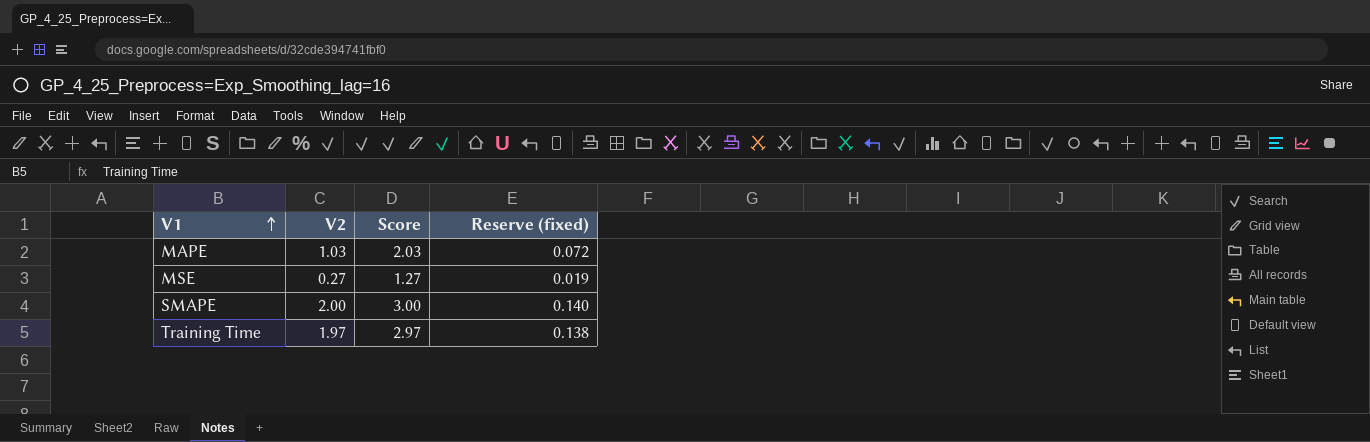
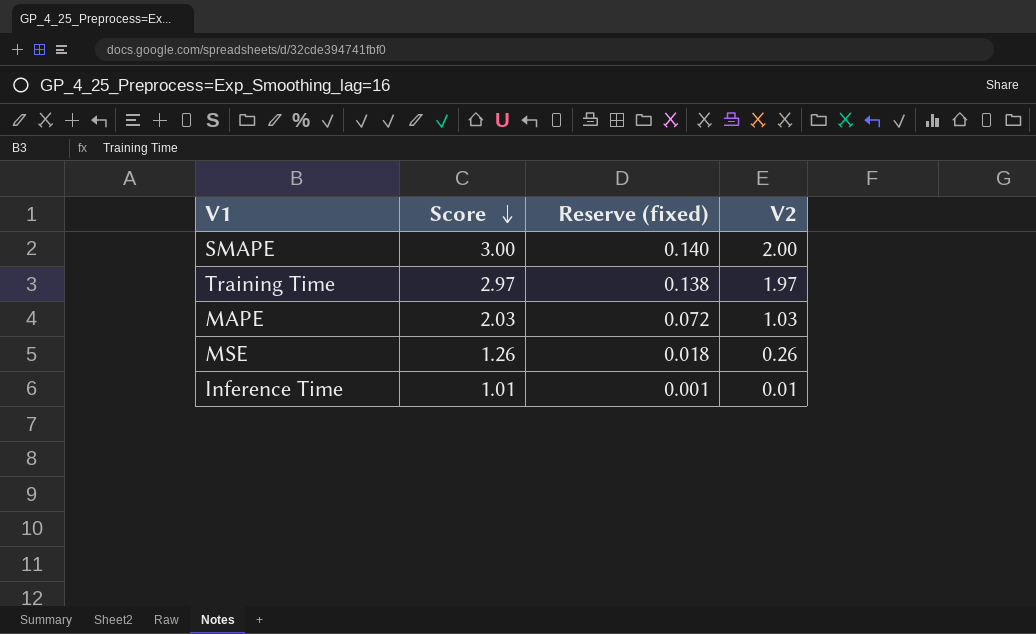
row order: V1 ascending -> Score descending
column V2 | position: 2 -> 4
MSE | Score: 1.27 -> 1.26
MSE | Reserve (fixed): 0.019 -> 0.018
MSE | V2: 0.27 -> 0.26
row Inference Time: none -> 1.01 | 0.001 | 0.01

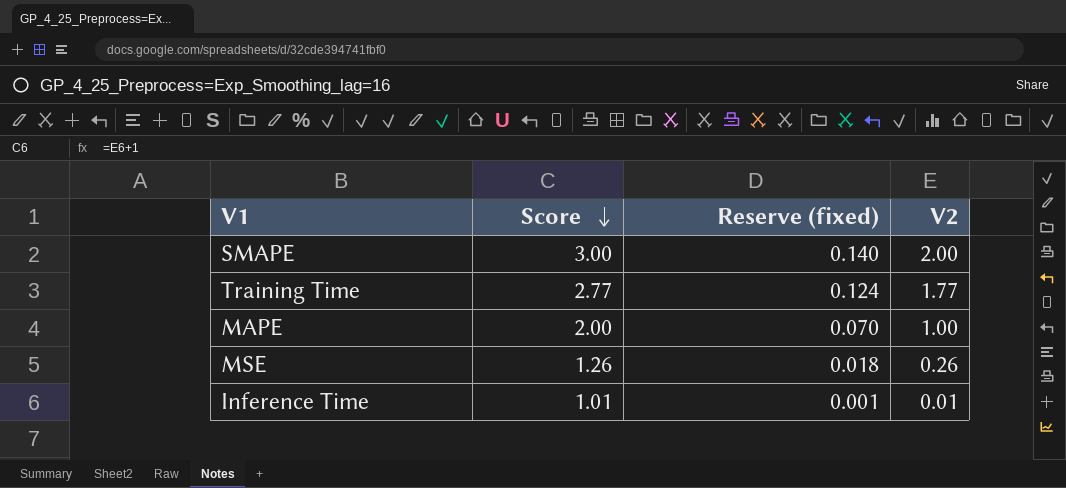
Training Time | Score: 2.97 -> 2.77
Training Time | Reserve (fixed): 0.138 -> 0.124
Training Time | V2: 1.97 -> 1.77
MAPE | Score: 2.03 -> 2.00
MAPE | Reserve (fixed): 0.072 -> 0.070
MAPE | V2: 1.03 -> 1.00

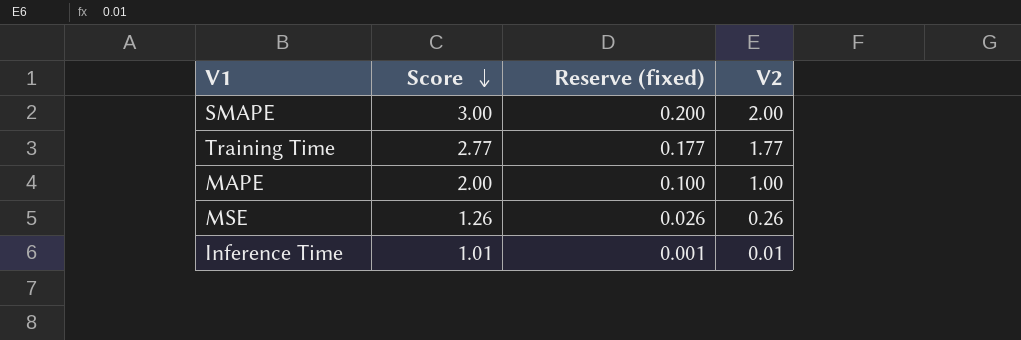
column Reserve (fixed) | formula: [V2] * 0.07 -> [V2] * 0.1

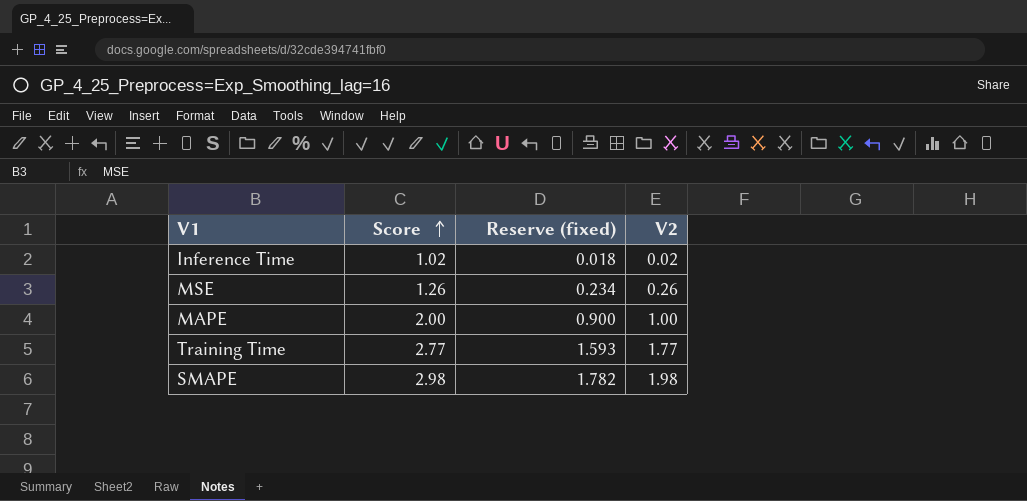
row order: Score descending -> Score ascending
column Reserve (fixed) | formula: [V2] * 0.1 -> [V2] * 0.9
Inference Time | Score: 1.01 -> 1.02
Inference Time | V2: 0.01 -> 0.02
SMAPE | Score: 3.00 -> 2.98
SMAPE | V2: 2.00 -> 1.98

